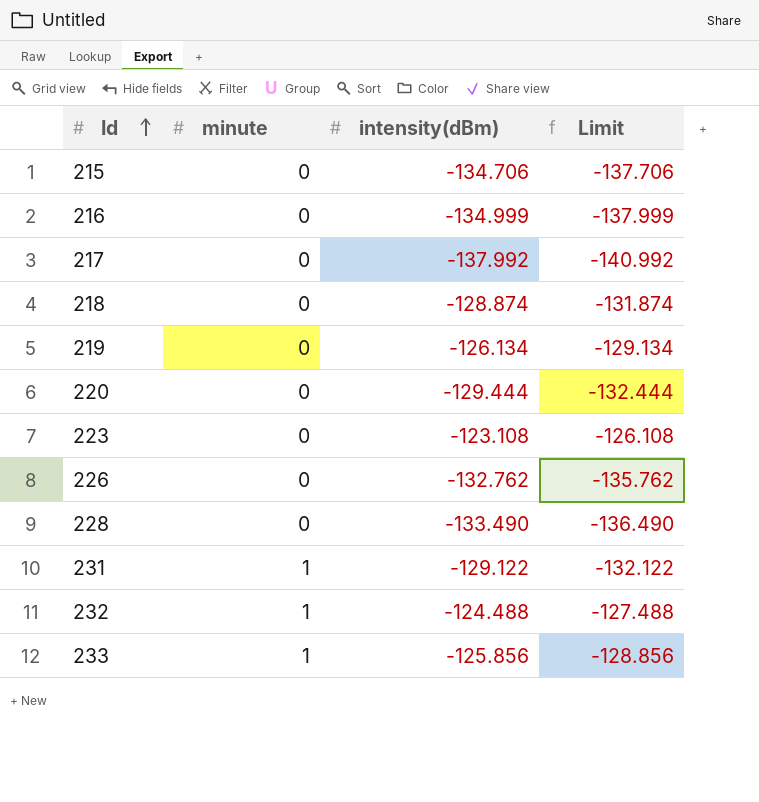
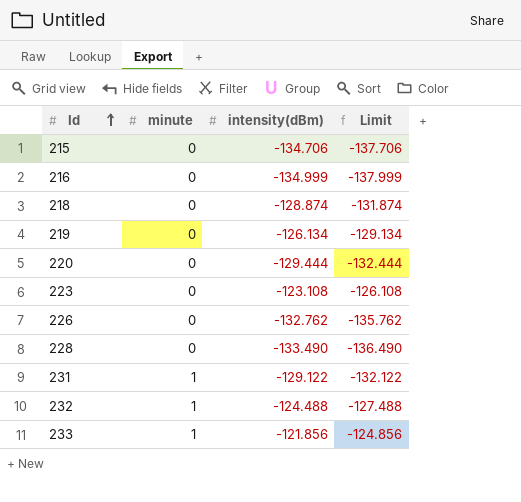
row 217: 0 | -137.992 | -140.992 -> none
233 | intensity(dBm): -125.856 -> -121.856
233 | Limit: -128.856 -> -124.856

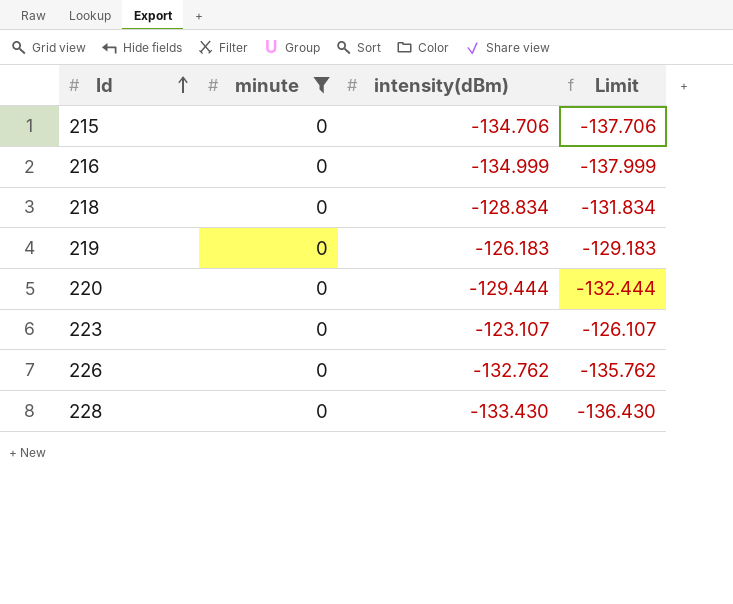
filter: none -> minute = 0
218 | intensity(dBm): -128.874 -> -128.834
218 | Limit: -131.874 -> -131.834
219 | intensity(dBm): -126.134 -> -126.183
219 | Limit: -129.134 -> -129.183
223 | intensity(dBm): -123.108 -> -123.107
223 | Limit: -126.108 -> -126.107
228 | intensity(dBm): -133.490 -> -133.430
228 | Limit: -136.490 -> -136.430

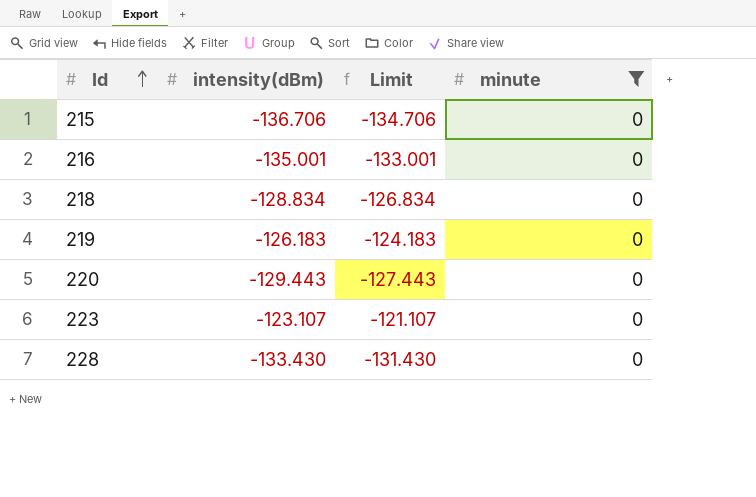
column Limit | formula: [intensity(dBm)] - 3 -> [intensity(dBm)] + 2
column minute | position: 2 -> 4
row 226: 0 | -132.762 | -135.762 -> none
215 | intensity(dBm): -134.706 -> -136.706
216 | intensity(dBm): -134.999 -> -135.001
220 | intensity(dBm): -129.444 -> -129.443

